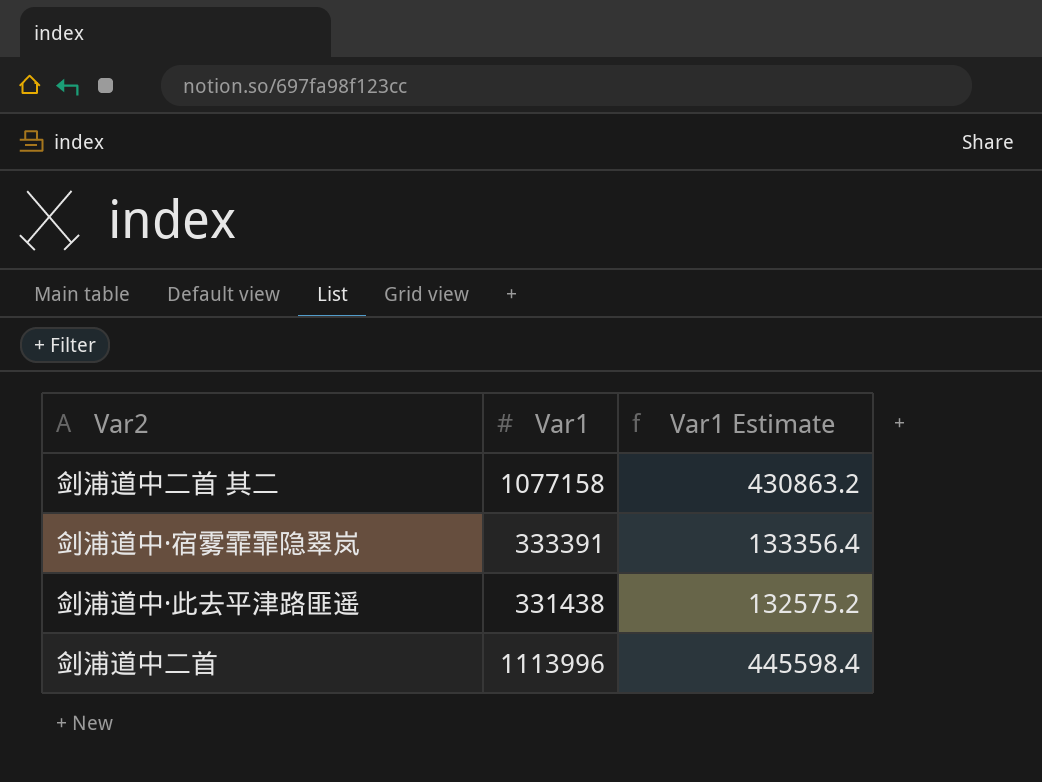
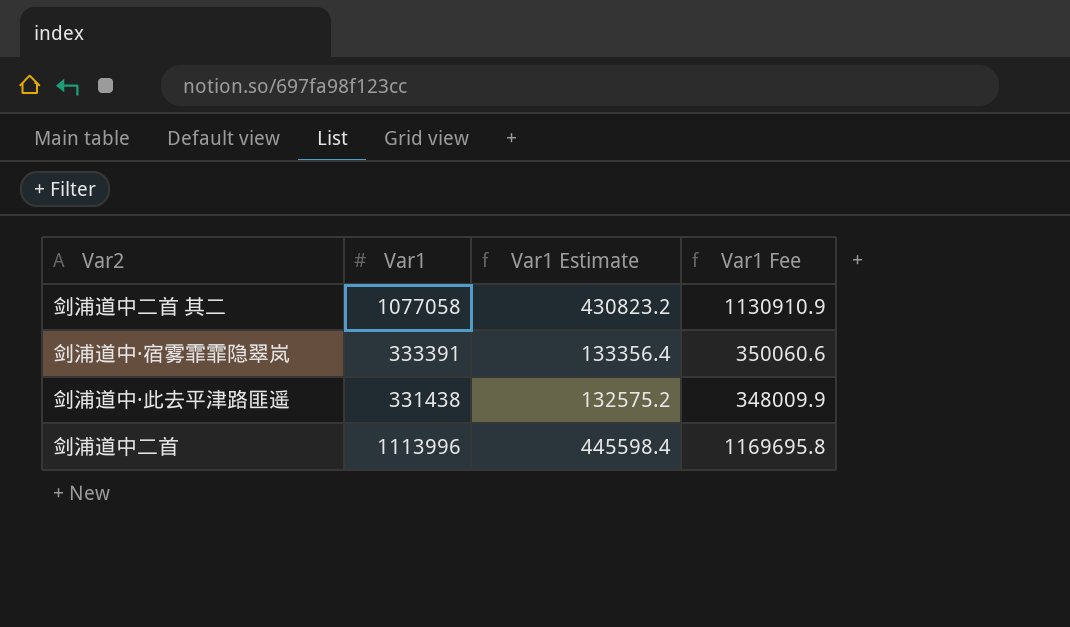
column Var1 Fee | formula: none -> [Var1] * 1.05
剑浦道中二首 其二 | Var1: 1077158 -> 1077058
剑浦道中二首 其二 | Var1 Estimate: 430863.2 -> 430823.2

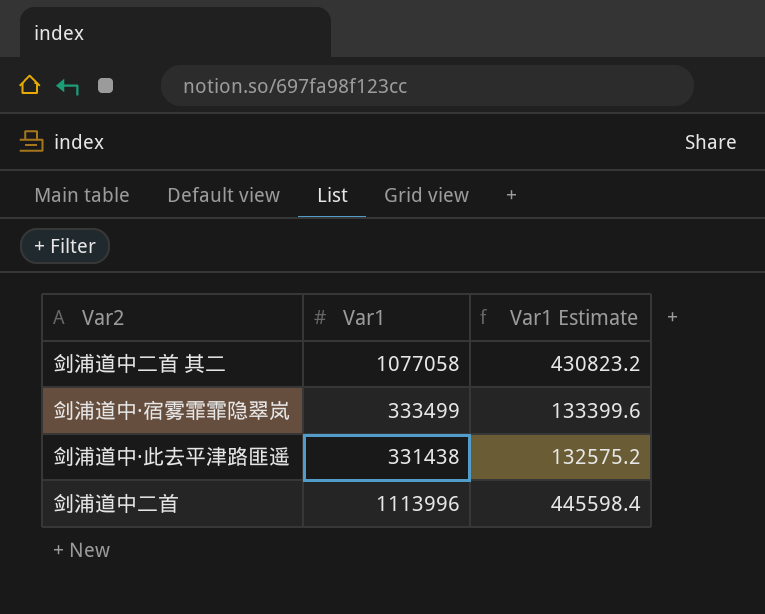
column Var1 Fee | formula: [Var1] * 1.05 -> none
剑浦道中·宿雾霏霏隐翠岚 | Var1: 333391 -> 333499
剑浦道中·宿雾霏霏隐翠岚 | Var1 Estimate: 133356.4 -> 133399.6

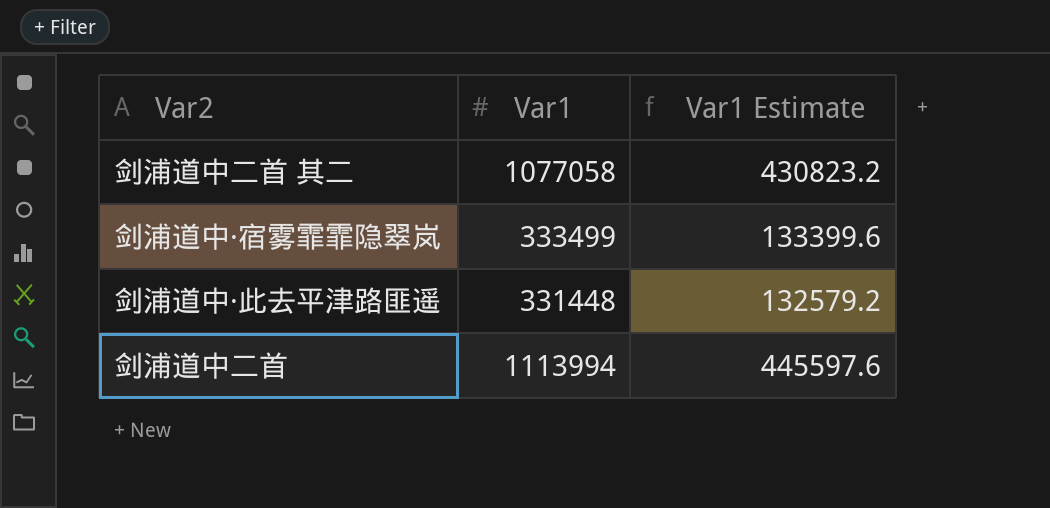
剑浦道中·此去平津路匪遥 | Var1: 331438 -> 331448
剑浦道中·此去平津路匪遥 | Var1 Estimate: 132575.2 -> 132579.2
剑浦道中二首 | Var1: 1113996 -> 1113994
剑浦道中二首 | Var1 Estimate: 445598.4 -> 445597.6

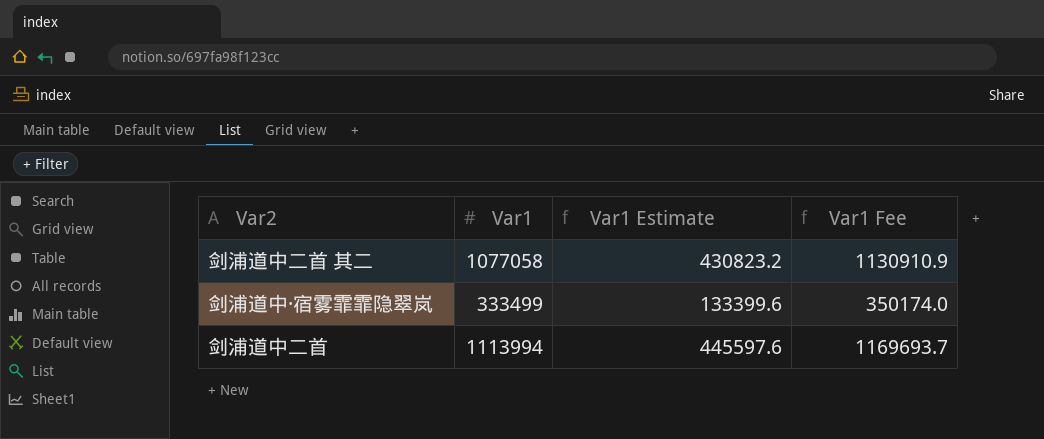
column Var1 Fee | formula: none -> [Var1] * 1.05
row 剑浦道中·此去平津路匪遥: 331448 | 132579.2 -> none

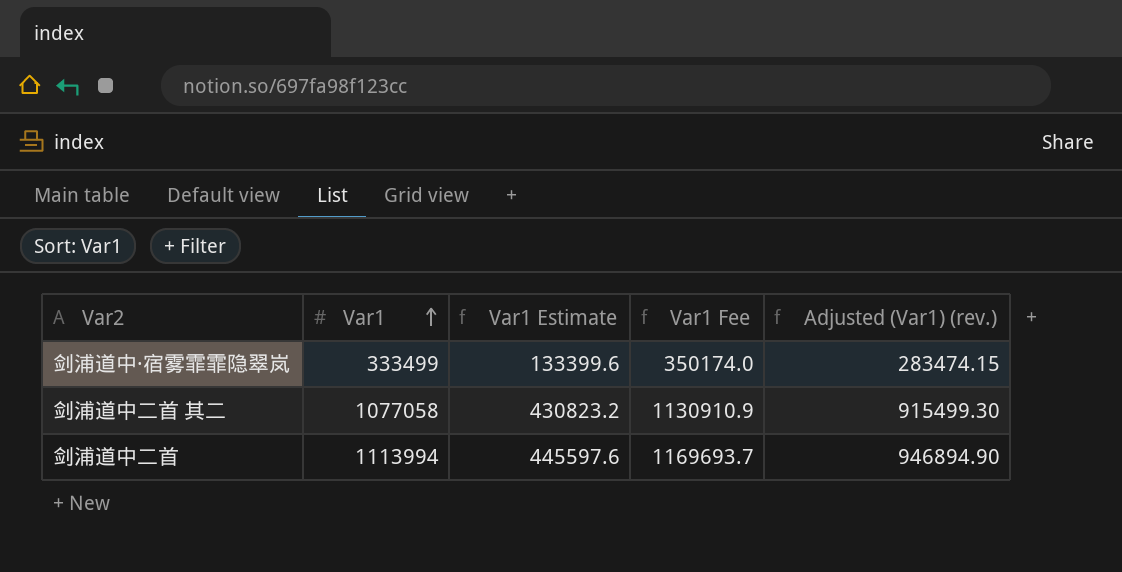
row order: none -> Var1 ascending
column Adjusted (Var1) (rev.) | formula: none -> [Var1] * 0.85

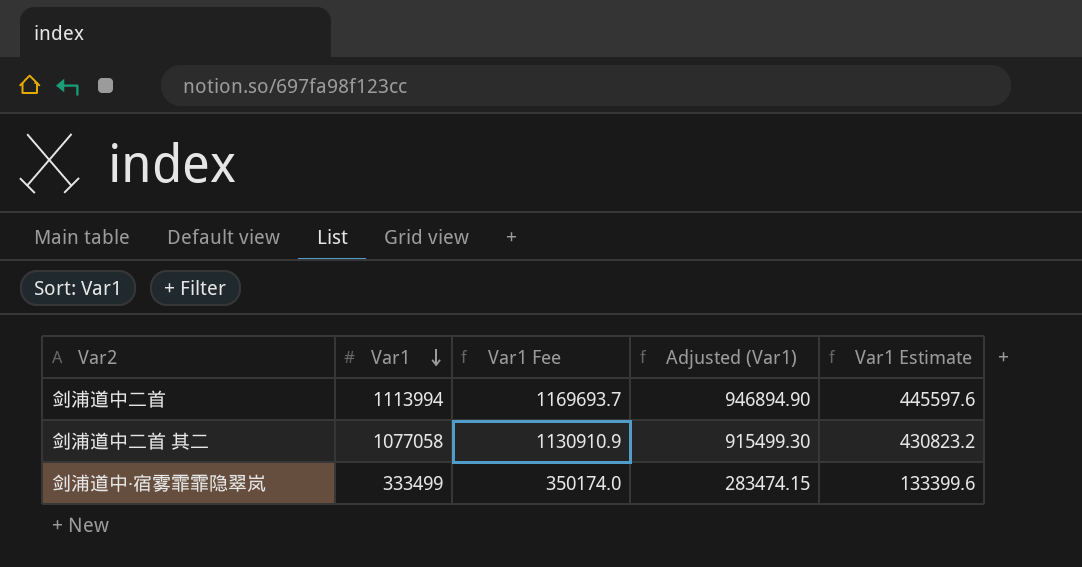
row order: Var1 ascending -> Var1 descending
column name: Adjusted (Var1) (rev.) -> Adjusted (Var1)
column Var1 Estimate | position: 3 -> 5

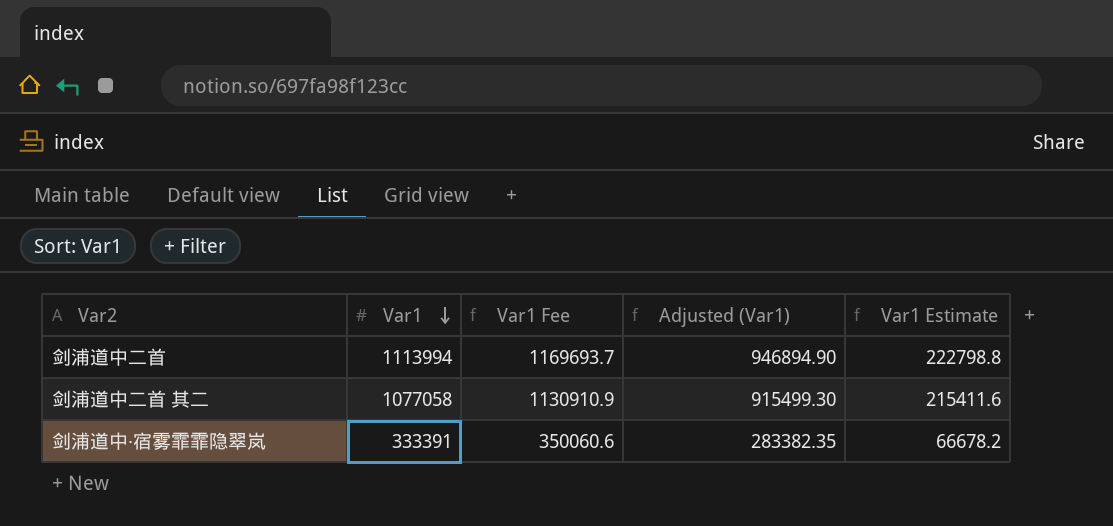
column Var1 Estimate | formula: [Var1] * 0.4 -> [Var1] * 0.2
剑浦道中·宿雾霏霏隐翠岚 | Var1: 333499 -> 333391
剑浦道中·宿雾霏霏隐翠岚 | Var1 Fee: 350174.0 -> 350060.6
剑浦道中·宿雾霏霏隐翠岚 | Adjusted (Var1): 283474.15 -> 283382.35

